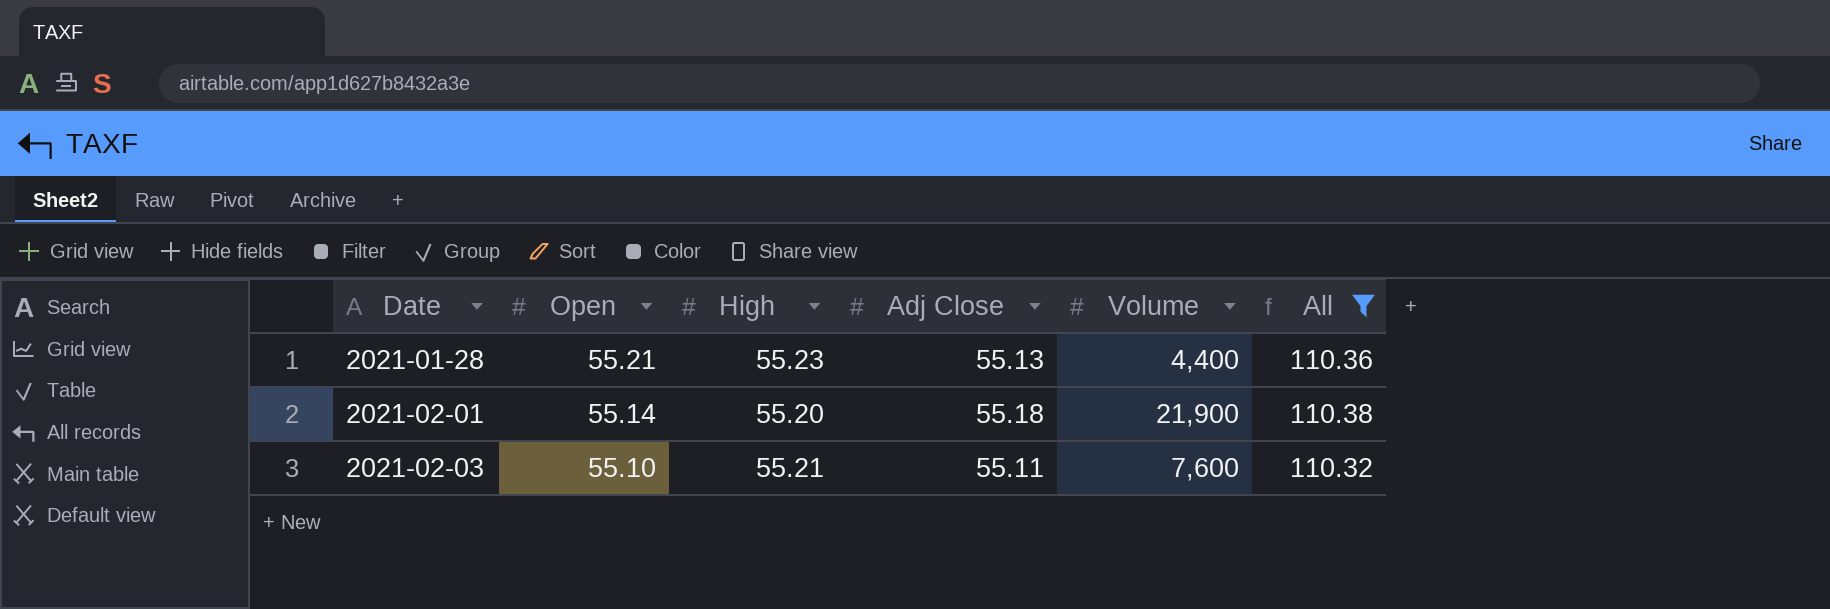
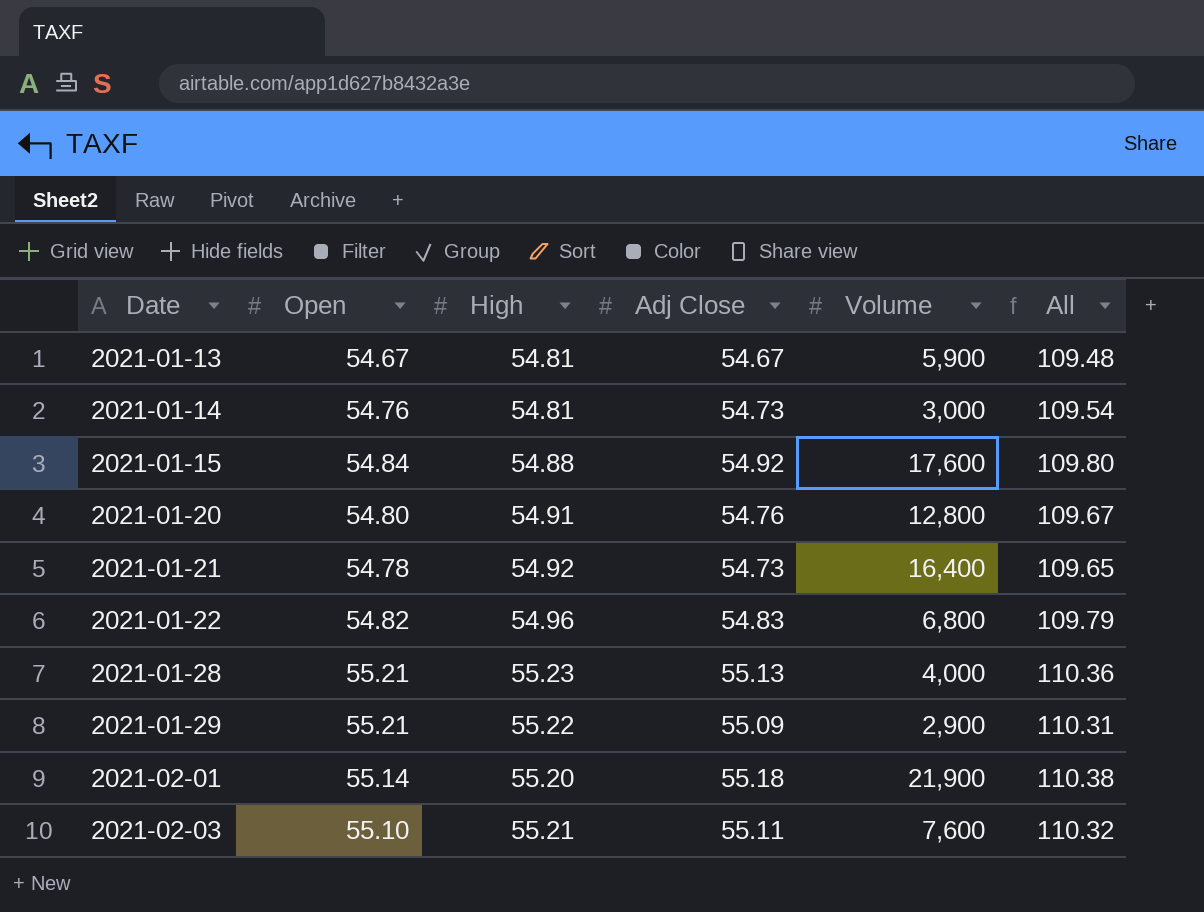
filter: All >= 110.32 -> none
2021-01-28 | Volume: 4,400 -> 4,000

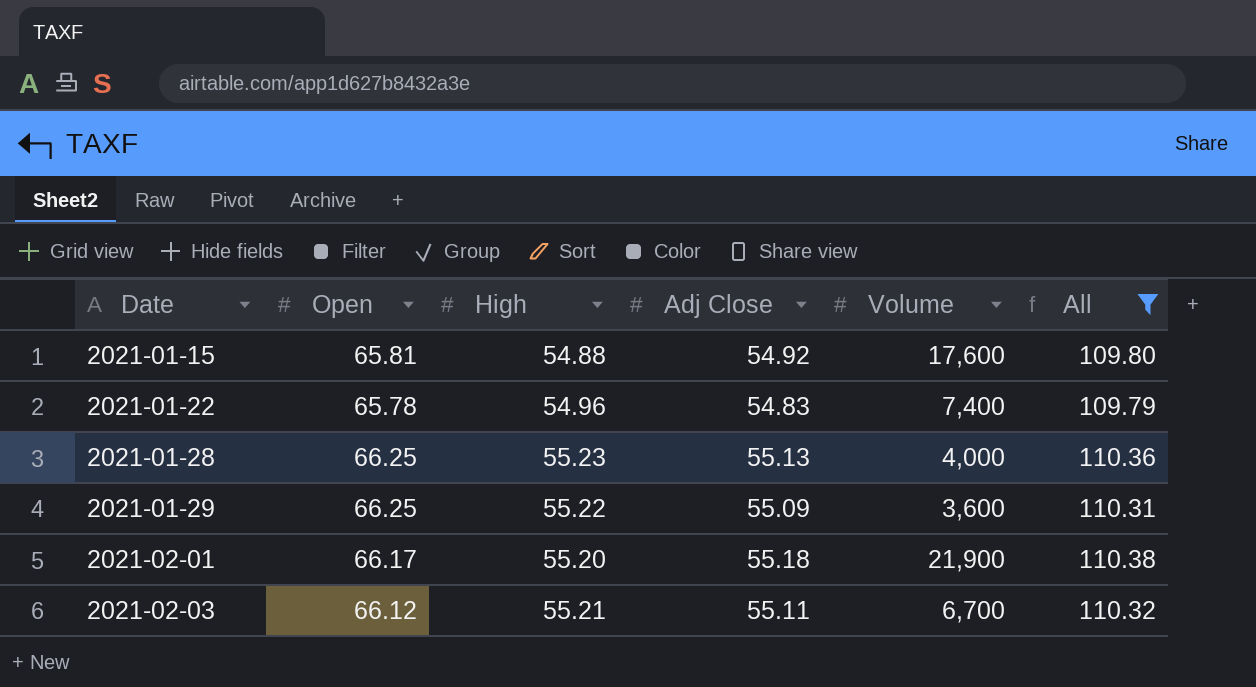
filter: none -> All >= 109.79
2021-01-15 | Open: 54.84 -> 65.81
2021-01-22 | Open: 54.82 -> 65.78
2021-01-22 | Volume: 6,800 -> 7,400
2021-01-28 | Open: 55.21 -> 66.25
2021-01-29 | Open: 55.21 -> 66.25
2021-01-29 | Volume: 2,900 -> 3,600
2021-02-01 | Open: 55.14 -> 66.17
2021-02-03 | Open: 55.10 -> 66.12
2021-02-03 | Volume: 7,600 -> 6,700

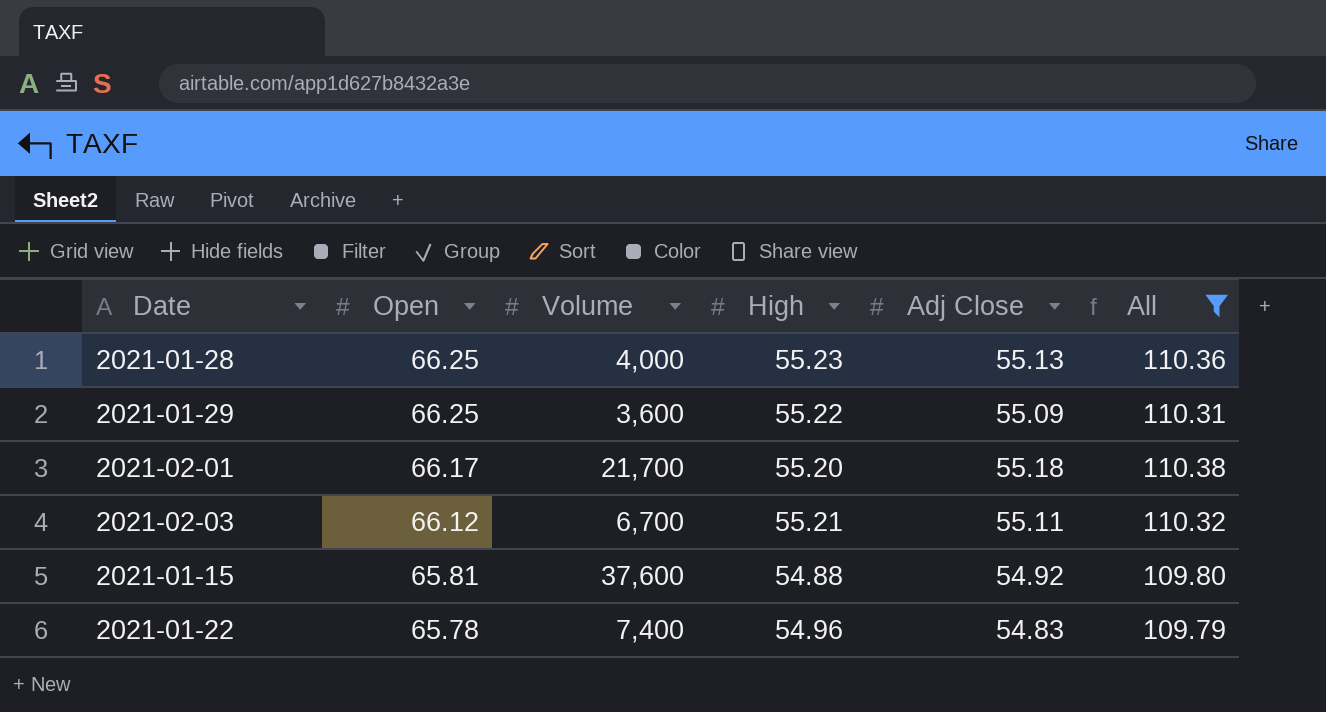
row order: Date ascending -> Open descending
column Volume | position: 5 -> 3
2021-02-01 | Volume: 21,900 -> 21,700
2021-01-15 | Volume: 17,600 -> 37,600

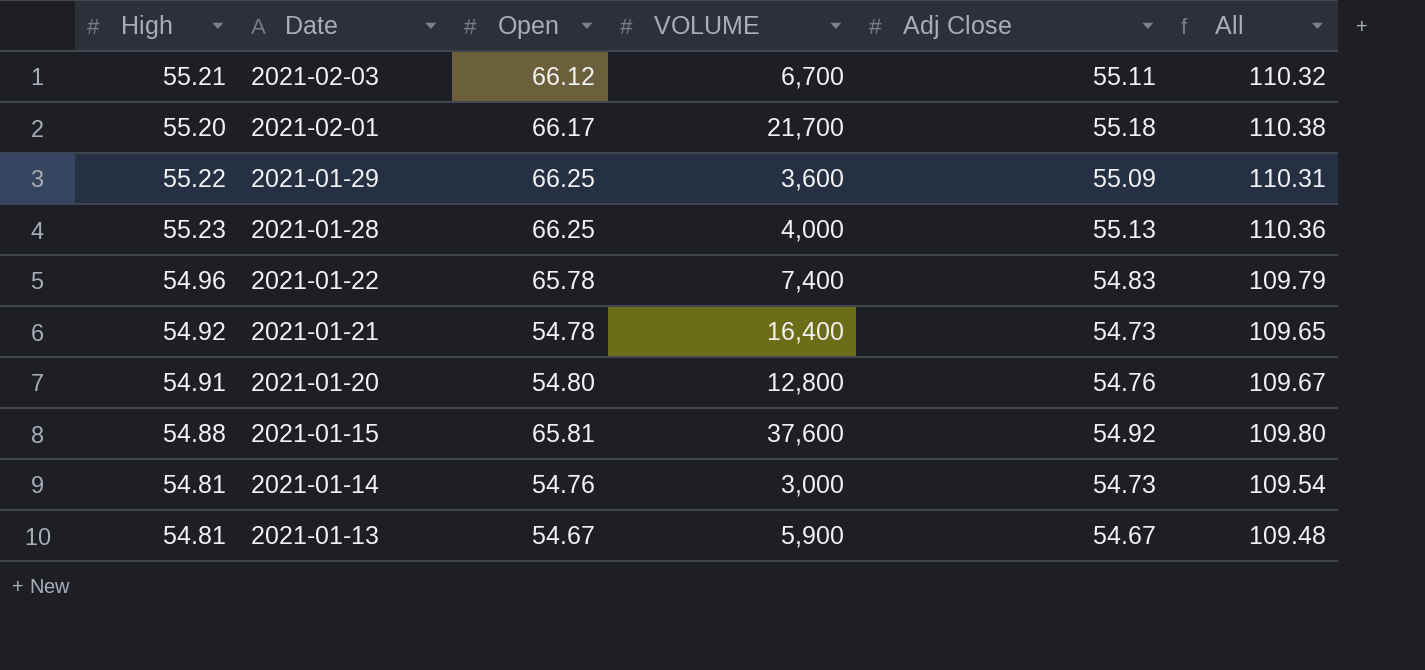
filter: All >= 109.79 -> none
row order: Open descending -> Date descending
column High | position: 4 -> 1
column name: Volume -> VOLUME

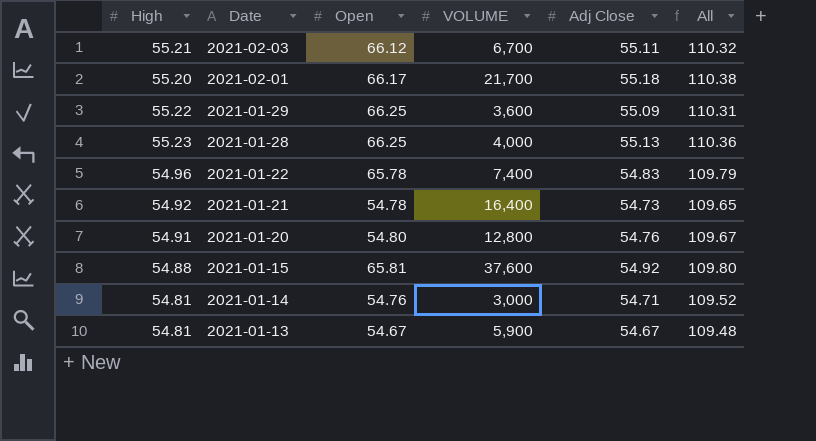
2021-01-14 | Adj Close: 54.73 -> 54.71
2021-01-14 | All: 109.54 -> 109.52

